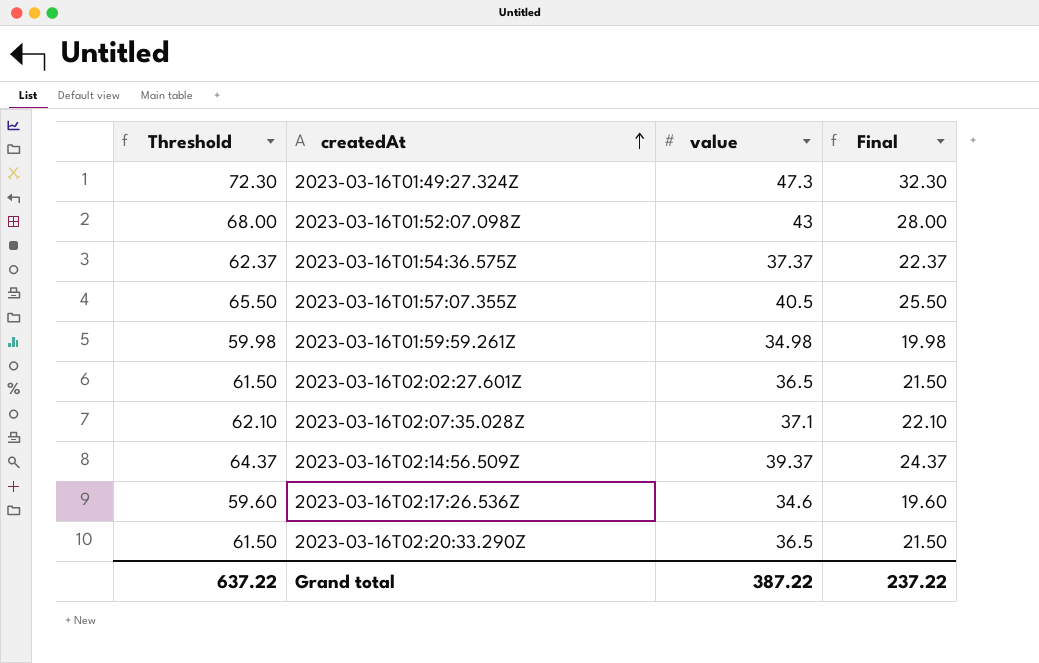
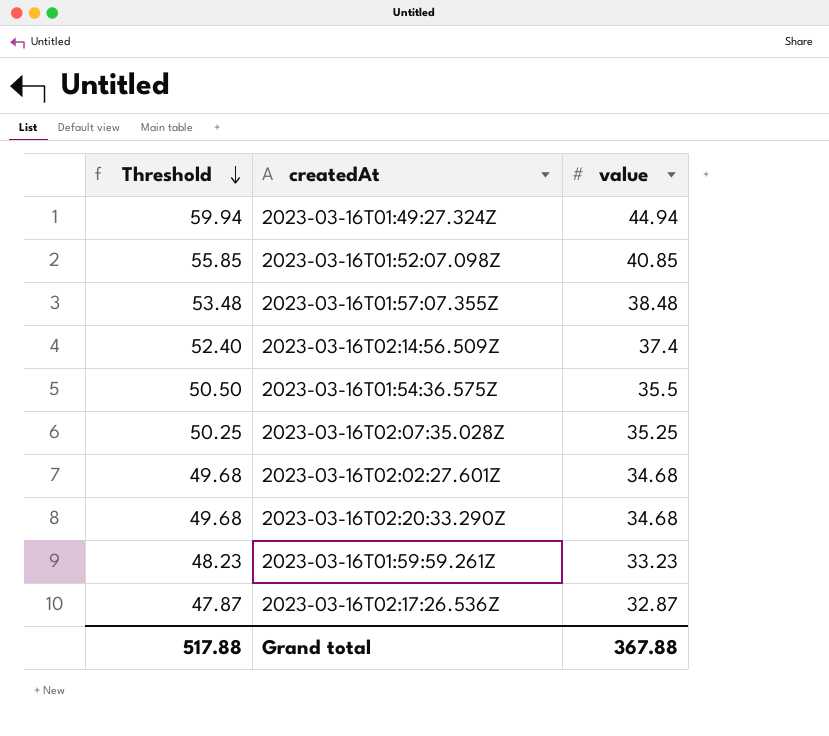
row order: createdAt ascending -> Threshold descending
column Final | formula: [value] - 15 -> none
column Threshold | formula: [value] + 25 -> [value] + 15
2023-03-16T01:49:27.324Z | value: 47.3 -> 44.94
2023-03-16T01:52:07.098Z | value: 43 -> 40.85
2023-03-16T01:57:07.355Z | value: 40.5 -> 38.48
2023-03-16T02:14:56.509Z | value: 39.37 -> 37.4
2023-03-16T01:54:36.575Z | value: 37.37 -> 35.5
2023-03-16T02:07:35.028Z | value: 37.1 -> 35.25
2023-03-16T02:02:27.601Z | value: 36.5 -> 34.68
2023-03-16T02:20:33.290Z | value: 36.5 -> 34.68
2023-03-16T01:59:59.261Z | value: 34.98 -> 33.23
2023-03-16T02:17:26.536Z | value: 34.6 -> 32.87
Grand total | Threshold: 637.22 -> 517.88
Grand total | value: 387.22 -> 367.88

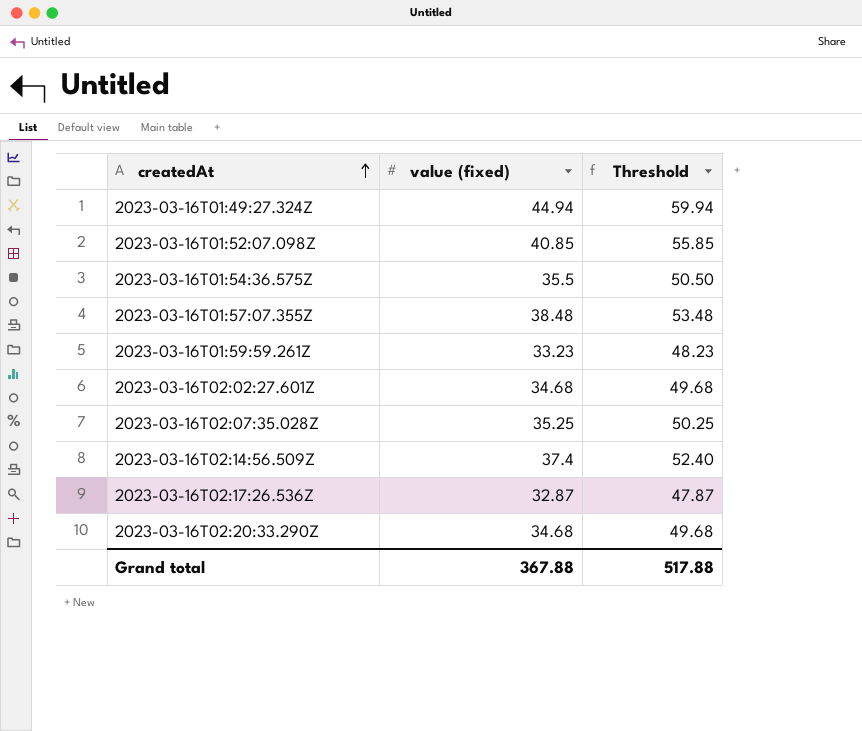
row order: Threshold descending -> createdAt ascending
column name: value -> value (fixed)
column Threshold | position: 1 -> 3

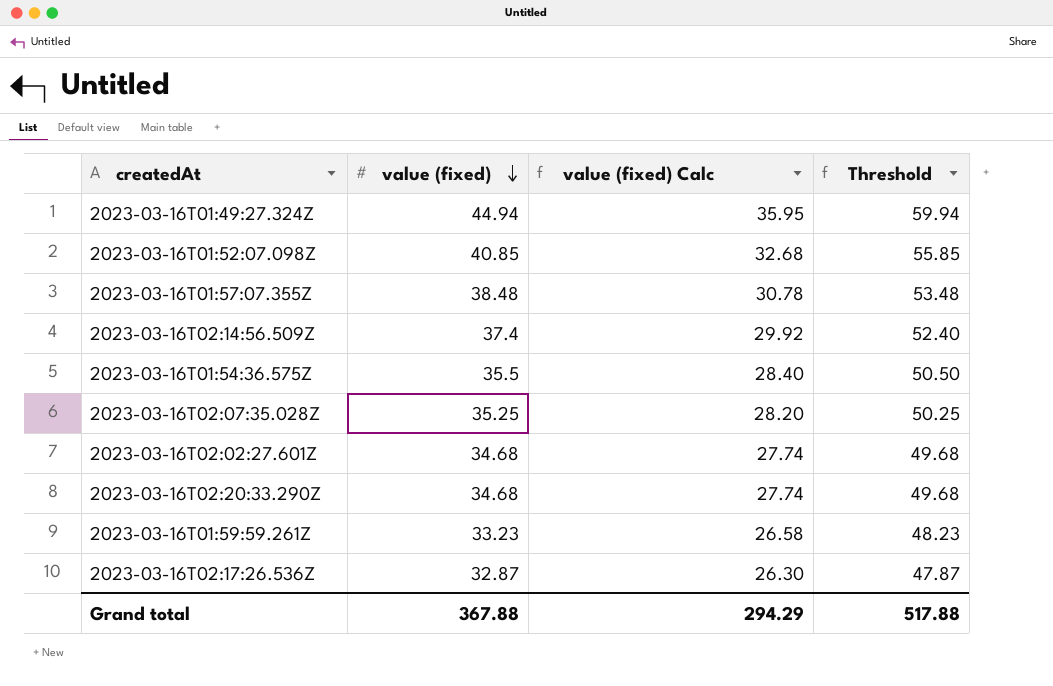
row order: createdAt ascending -> value (fixed) descending
column value (fixed) Calc | formula: none -> [value (fixed)] * 0.8

